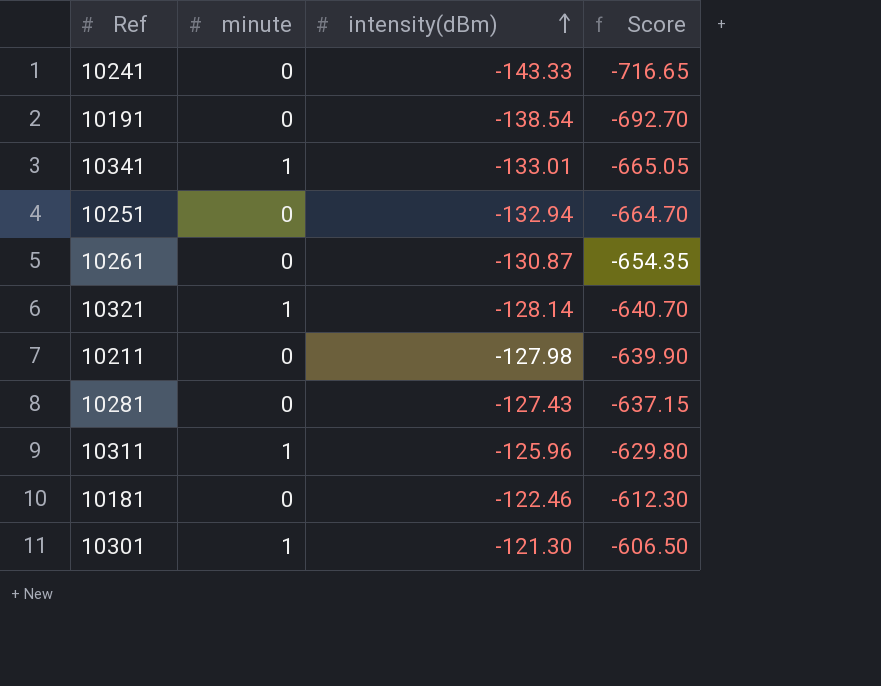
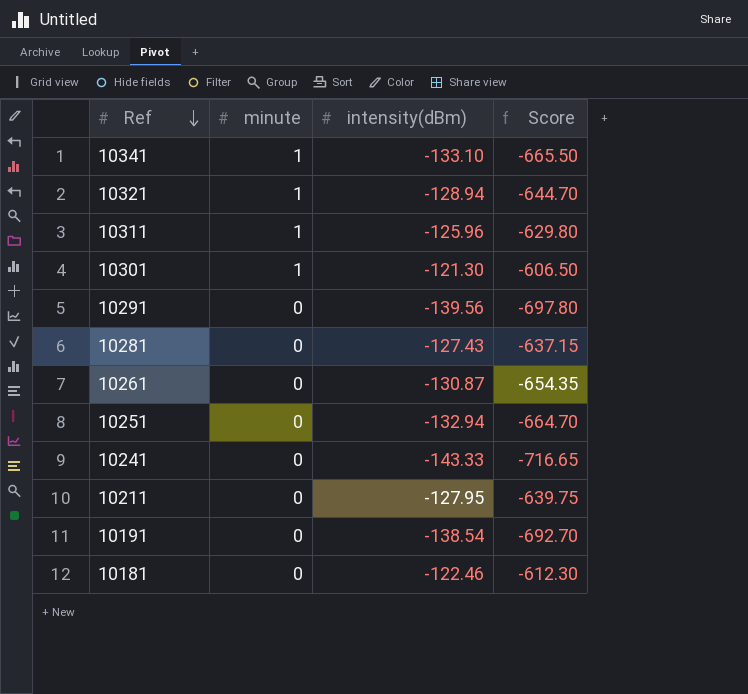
row order: intensity(dBm) ascending -> Ref descending
10341 | intensity(dBm): -133.01 -> -133.10
10341 | Score: -665.05 -> -665.50
10321 | intensity(dBm): -128.14 -> -128.94
10321 | Score: -640.70 -> -644.70
row 10291: none -> 0 | -139.56 | -697.80
10211 | intensity(dBm): -127.98 -> -127.95
10211 | Score: -639.90 -> -639.75

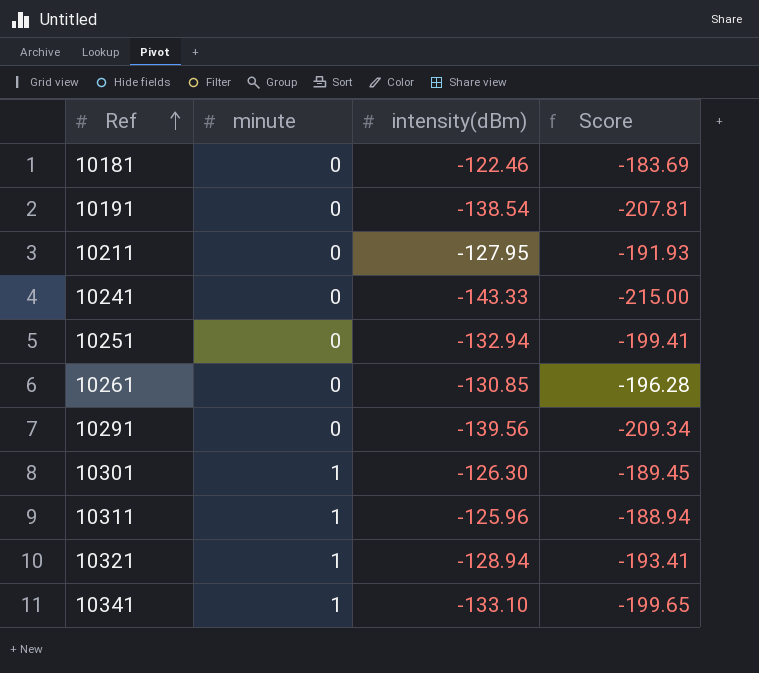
row order: Ref descending -> Ref ascending
column Score | formula: [intensity(dBm)] * 5 -> [intensity(dBm)] * 1.5
row 10281: 0 | -127.43 | -637.15 -> none
10261 | intensity(dBm): -130.87 -> -130.85
10301 | intensity(dBm): -121.30 -> -126.30

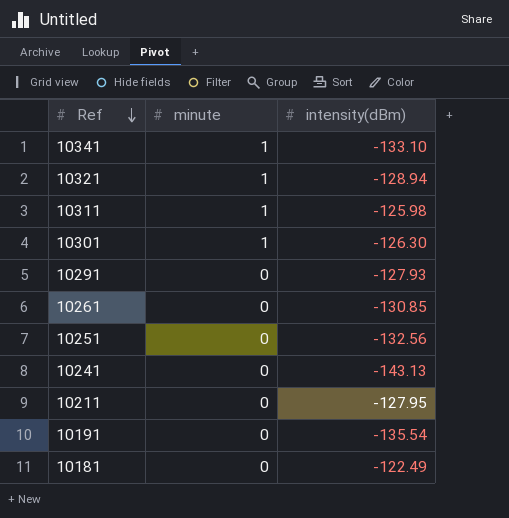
row order: Ref ascending -> Ref descending
column Score | formula: [intensity(dBm)] * 1.5 -> none
10311 | intensity(dBm): -125.96 -> -125.98
10291 | intensity(dBm): -139.56 -> -127.93
10251 | intensity(dBm): -132.94 -> -132.56
10241 | intensity(dBm): -143.33 -> -143.13
10191 | intensity(dBm): -138.54 -> -135.54
10181 | intensity(dBm): -122.46 -> -122.49

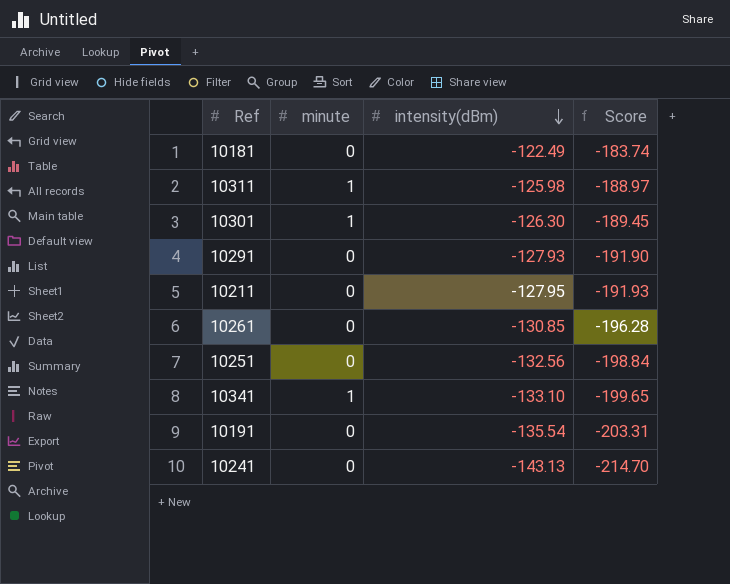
row order: Ref descending -> intensity(dBm) descending
column Score | formula: none -> [intensity(dBm)] * 1.5
row 10321: 1 | -128.94 -> none

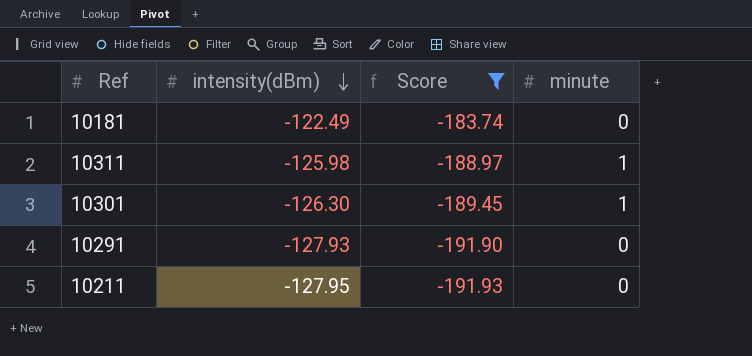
filter: none -> Score >= -191.93
column minute | position: 2 -> 4

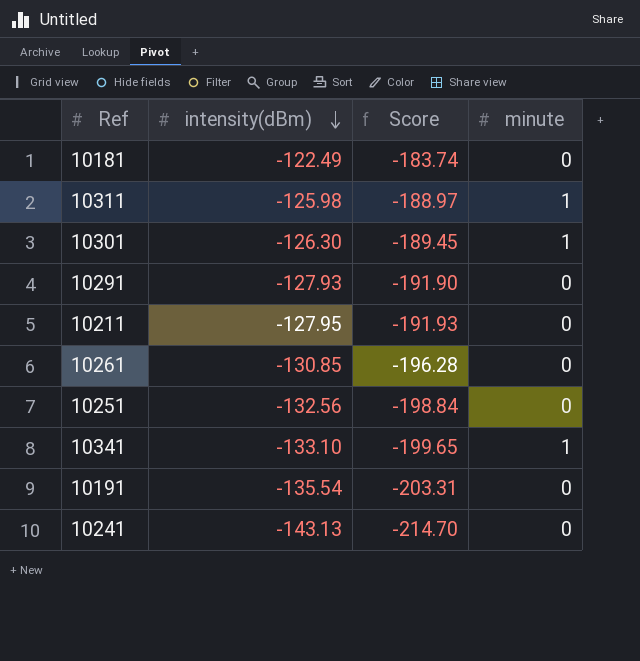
filter: Score >= -191.93 -> none

